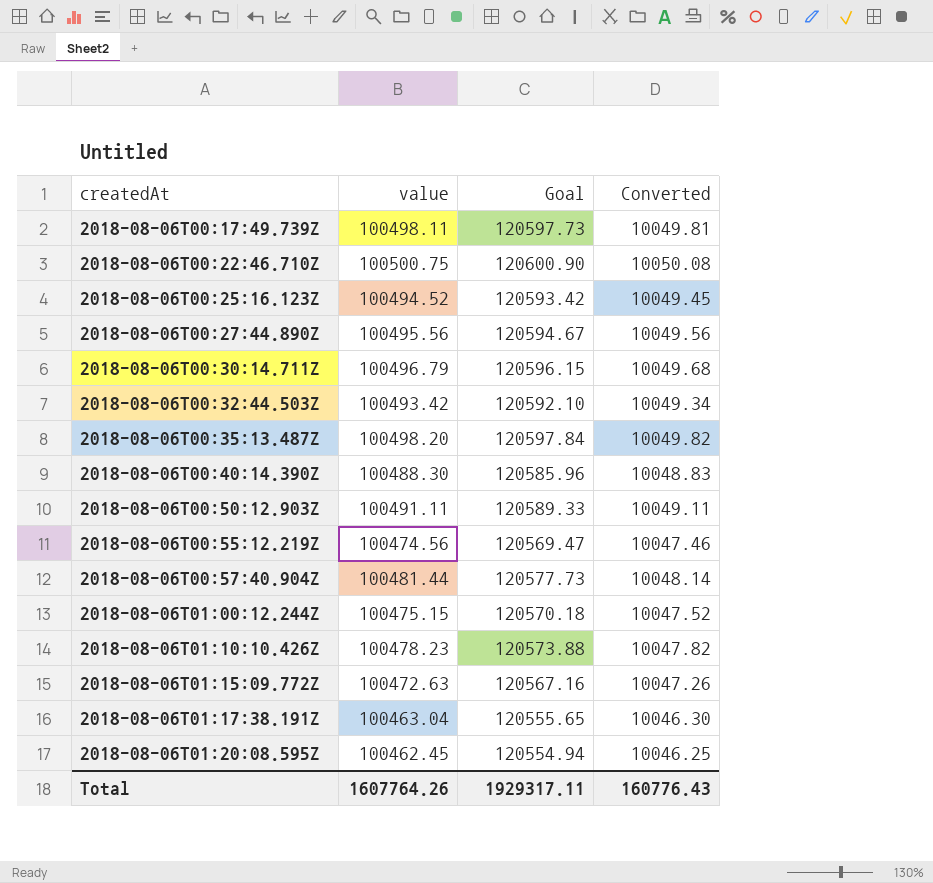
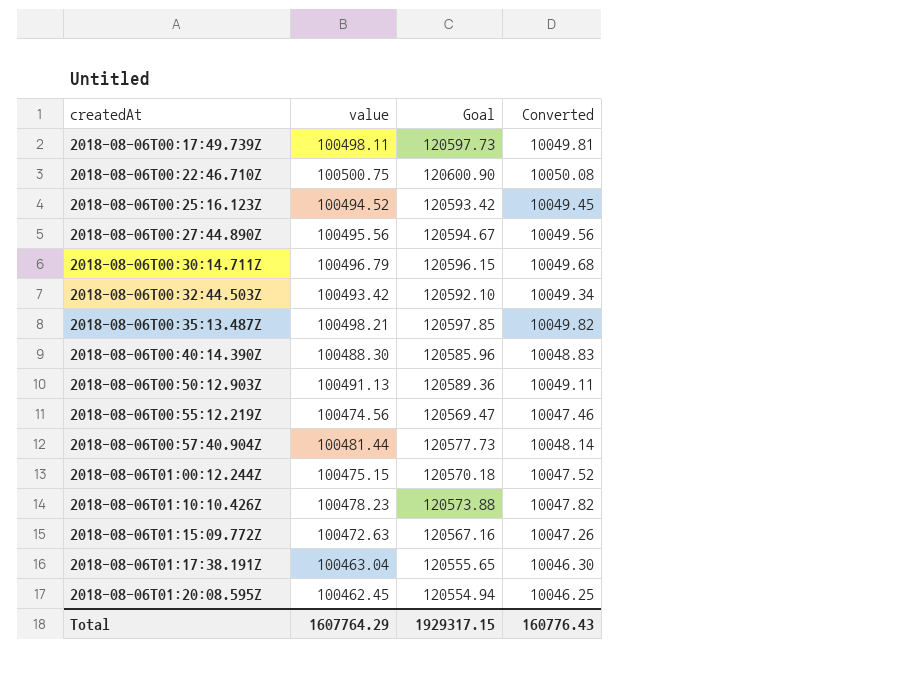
2018-08-06T00:35:13.487Z | value: 100498.20 -> 100498.21
2018-08-06T00:35:13.487Z | Goal: 120597.84 -> 120597.85
2018-08-06T00:50:12.903Z | value: 100491.11 -> 100491.13
2018-08-06T00:50:12.903Z | Goal: 120589.33 -> 120589.36
Total | value: 1607764.26 -> 1607764.29
Total | Goal: 1929317.11 -> 1929317.15

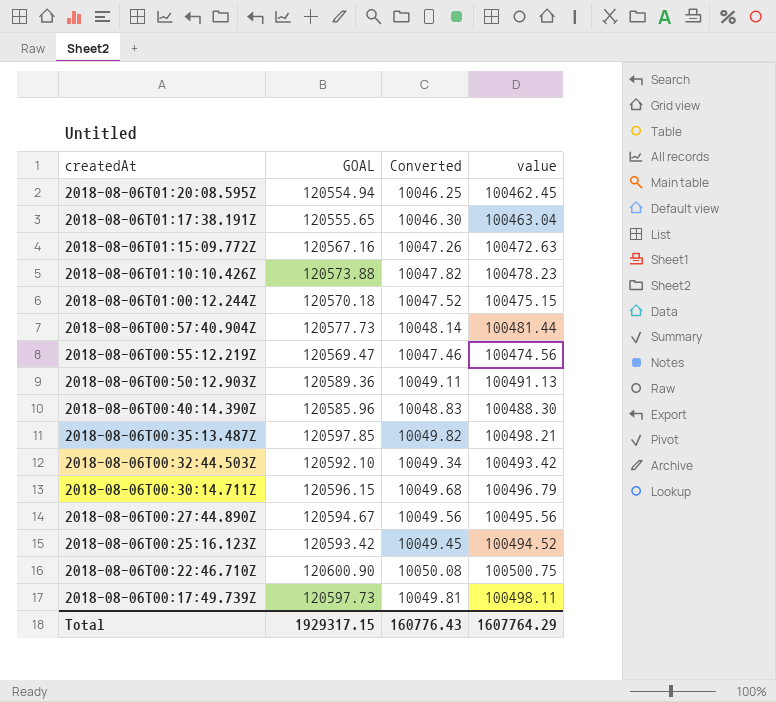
row order: createdAt ascending -> createdAt descending
column name: Goal -> GOAL
column value | position: 2 -> 4

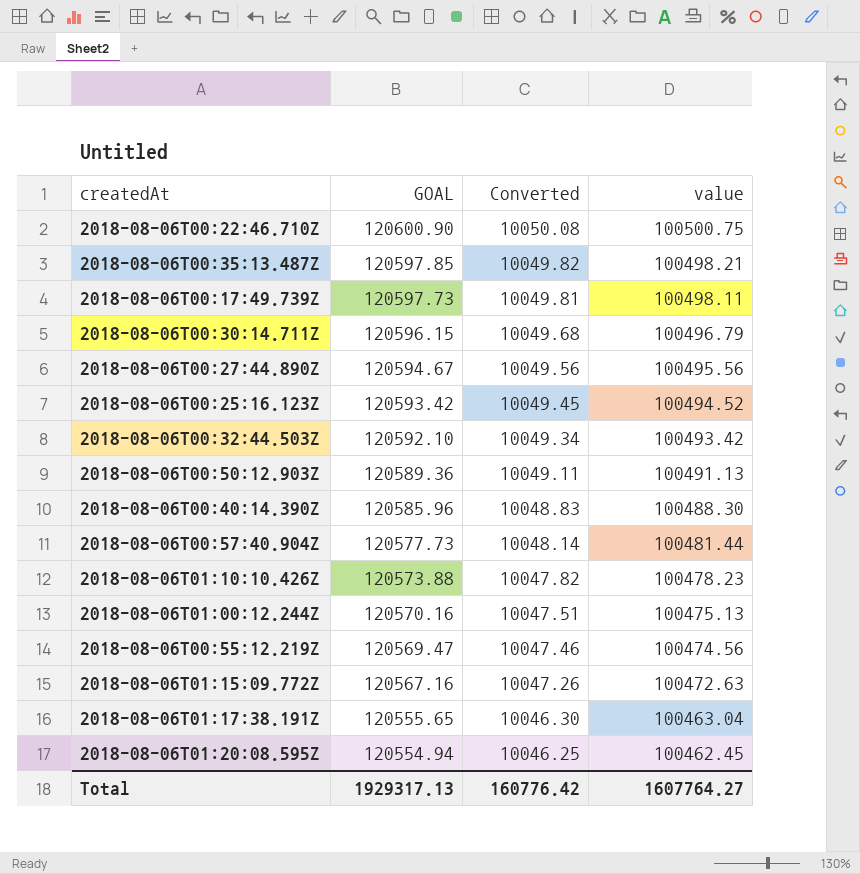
row order: createdAt descending -> GOAL descending
2018-08-06T01:00:12.244Z | GOAL: 120570.18 -> 120570.16
2018-08-06T01:00:12.244Z | Converted: 10047.52 -> 10047.51
2018-08-06T01:00:12.244Z | value: 100475.15 -> 100475.13
Total | GOAL: 1929317.15 -> 1929317.13
Total | Converted: 160776.43 -> 160776.42
Total | value: 1607764.29 -> 1607764.27

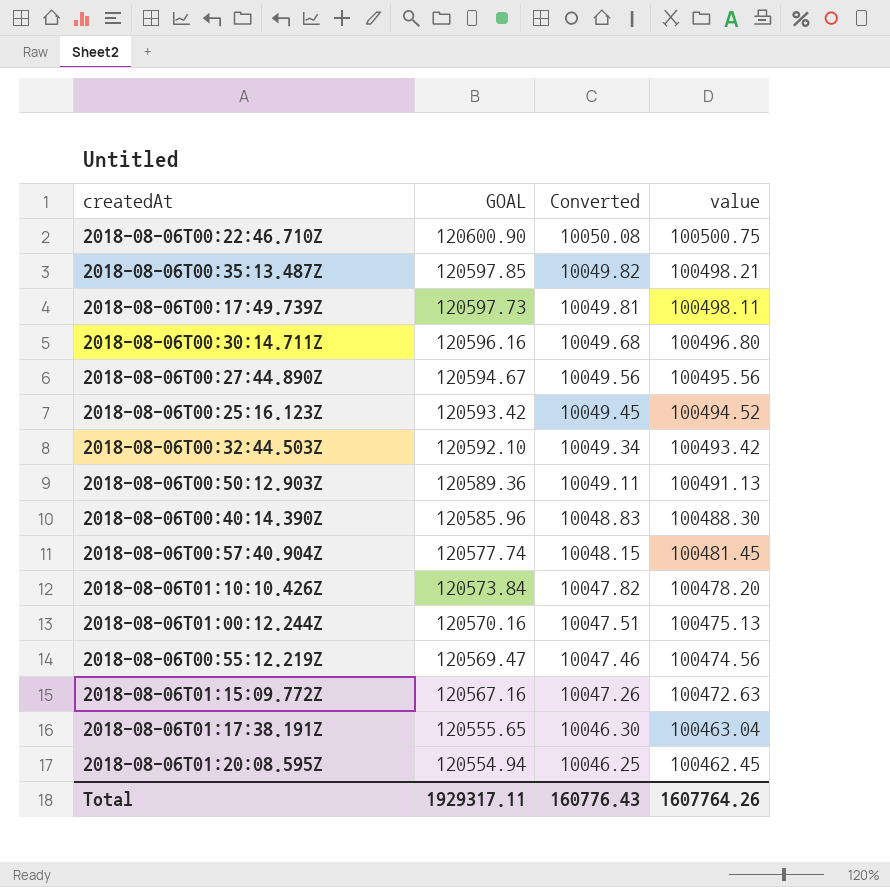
2018-08-06T00:30:14.711Z | GOAL: 120596.15 -> 120596.16
2018-08-06T00:30:14.711Z | value: 100496.79 -> 100496.80
2018-08-06T00:57:40.904Z | GOAL: 120577.73 -> 120577.74
2018-08-06T00:57:40.904Z | Converted: 10048.14 -> 10048.15
2018-08-06T00:57:40.904Z | value: 100481.44 -> 100481.45
2018-08-06T01:10:10.426Z | GOAL: 120573.88 -> 120573.84
2018-08-06T01:10:10.426Z | value: 100478.23 -> 100478.20
Total | GOAL: 1929317.13 -> 1929317.11
Total | Converted: 160776.42 -> 160776.43
Total | value: 1607764.27 -> 1607764.26

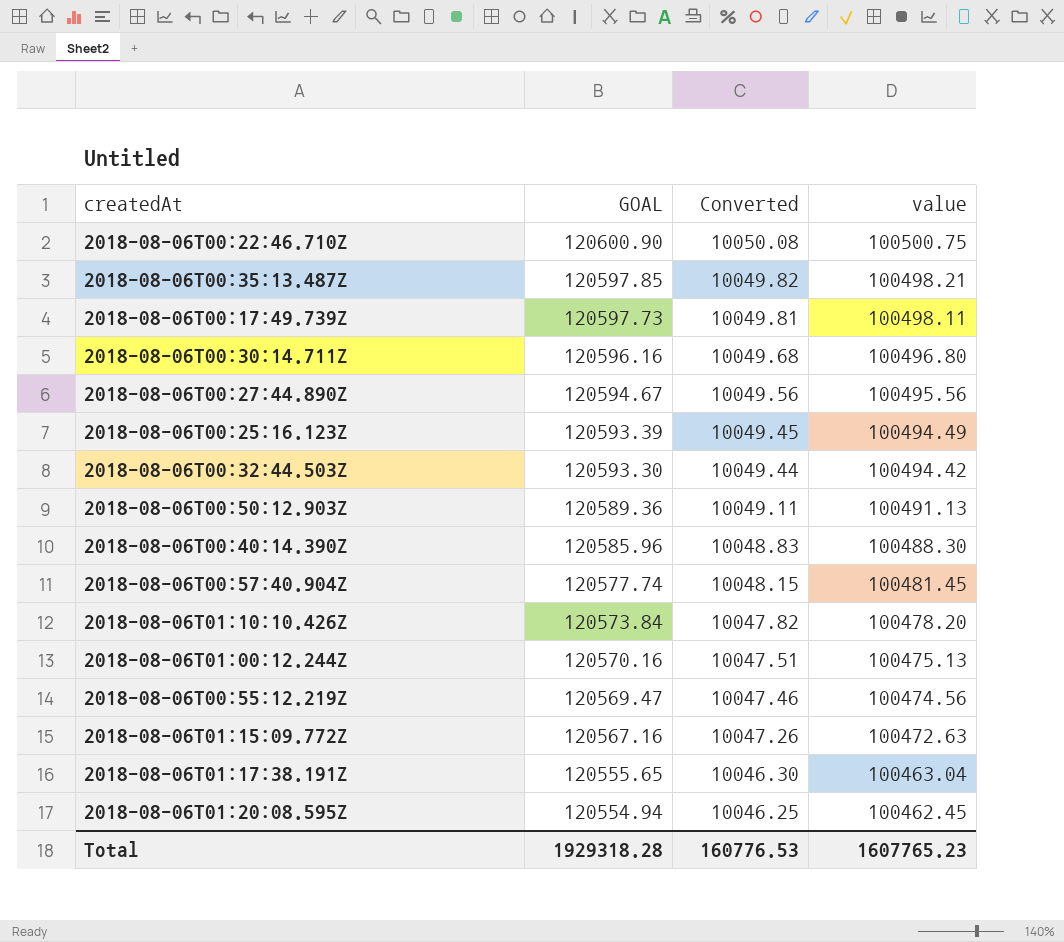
2018-08-06T00:25:16.123Z | GOAL: 120593.42 -> 120593.39
2018-08-06T00:25:16.123Z | value: 100494.52 -> 100494.49
2018-08-06T00:32:44.503Z | GOAL: 120592.10 -> 120593.30
2018-08-06T00:32:44.503Z | Converted: 10049.34 -> 10049.44
2018-08-06T00:32:44.503Z | value: 100493.42 -> 100494.42
Total | GOAL: 1929317.11 -> 1929318.28
Total | Converted: 160776.43 -> 160776.53
Total | value: 1607764.26 -> 1607765.23

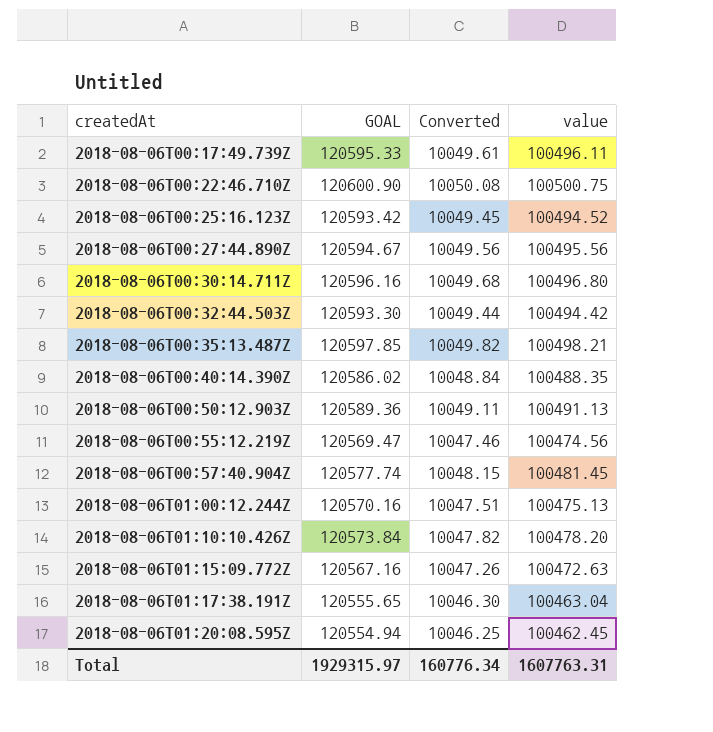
row order: GOAL descending -> createdAt ascending
2018-08-06T00:17:49.739Z | GOAL: 120597.73 -> 120595.33
2018-08-06T00:17:49.739Z | Converted: 10049.81 -> 10049.61
2018-08-06T00:17:49.739Z | value: 100498.11 -> 100496.11
2018-08-06T00:25:16.123Z | GOAL: 120593.39 -> 120593.42
2018-08-06T00:25:16.123Z | value: 100494.49 -> 100494.52
2018-08-06T00:40:14.390Z | GOAL: 120585.96 -> 120586.02
2018-08-06T00:40:14.390Z | Converted: 10048.83 -> 10048.84
2018-08-06T00:40:14.390Z | value: 100488.30 -> 100488.35
Total | GOAL: 1929318.28 -> 1929315.97
Total | Converted: 160776.53 -> 160776.34
Total | value: 1607765.23 -> 1607763.31

